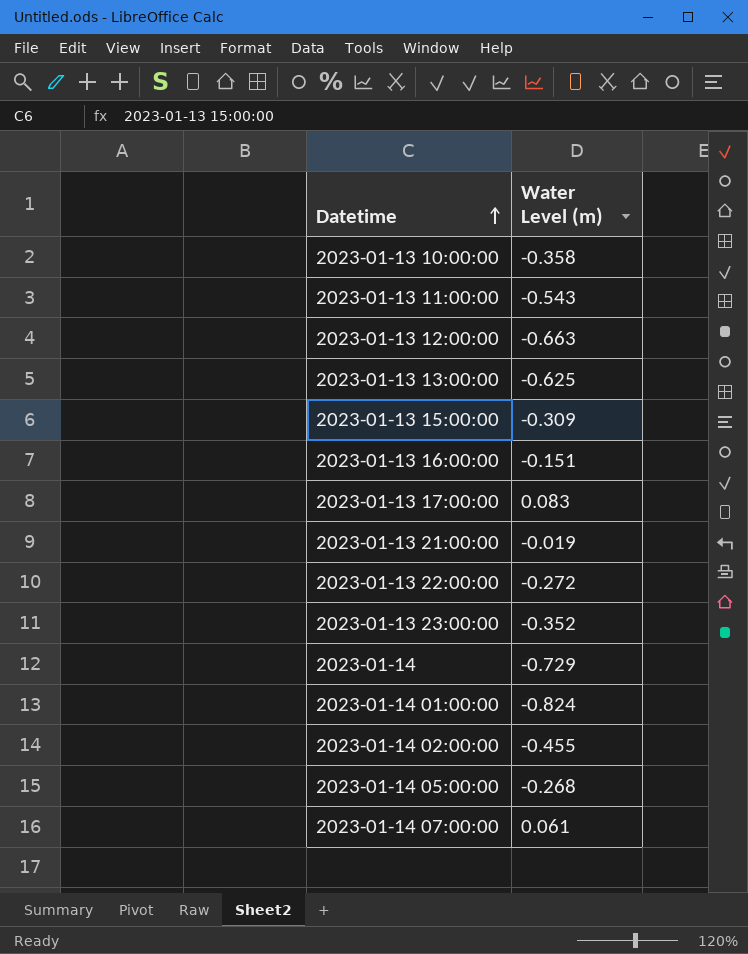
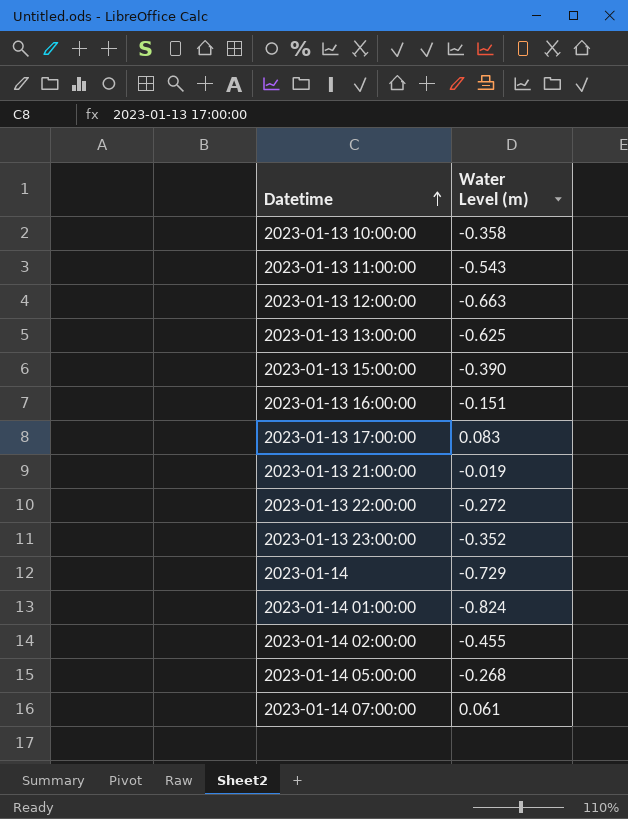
2023-01-13 15:00:00 | Water Level (m): -0.309 -> -0.390

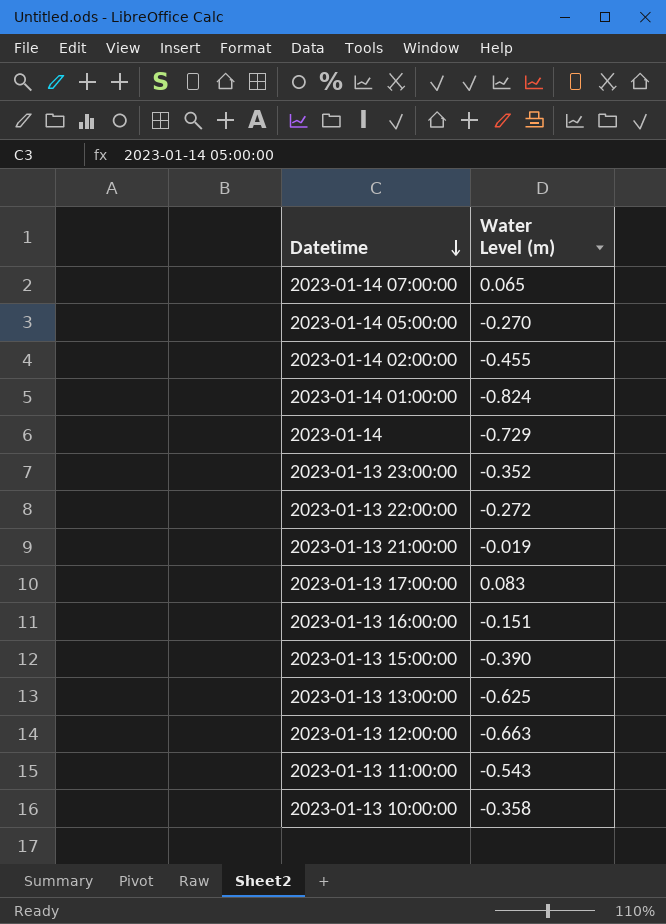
row order: Datetime ascending -> Datetime descending
2023-01-14 07:00:00 | Water Level (m): 0.061 -> 0.065
2023-01-14 05:00:00 | Water Level (m): -0.268 -> -0.270

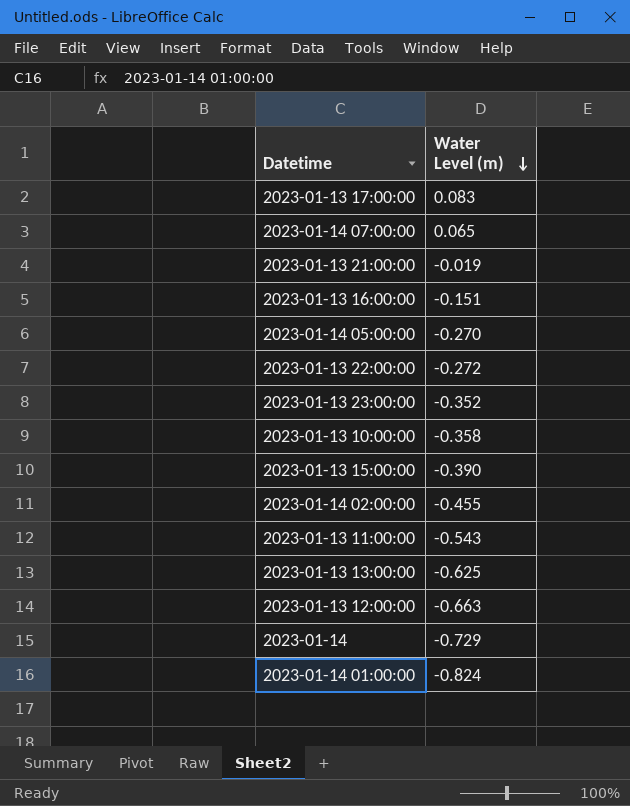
row order: Datetime descending -> Water Level (m) descending

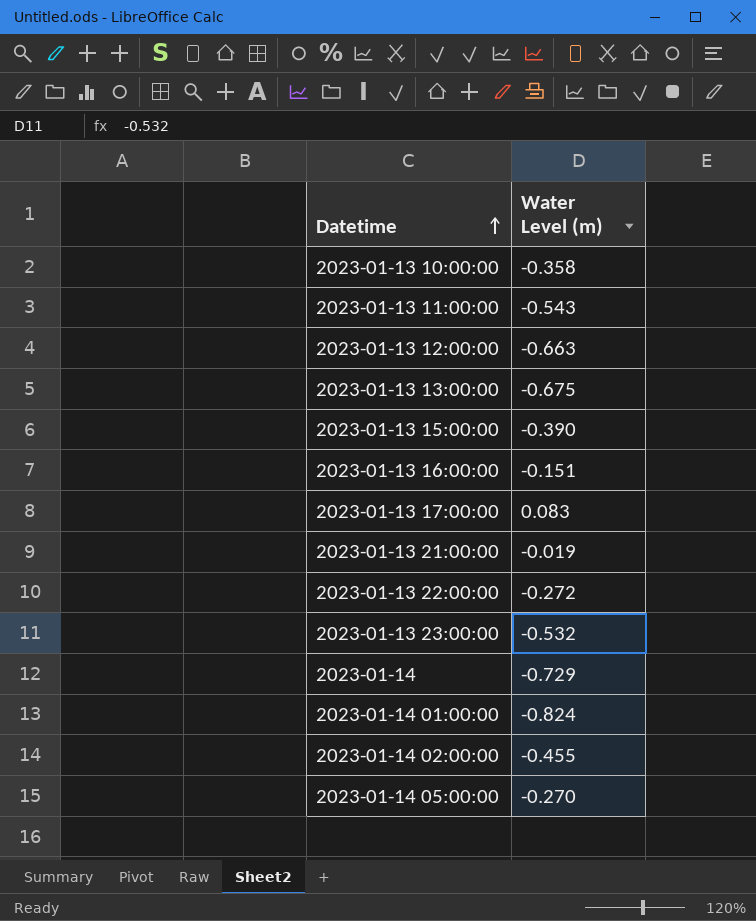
row order: Water Level (m) descending -> Datetime ascending
row 2023-01-14 07:00:00: 0.065 -> none
2023-01-13 13:00:00 | Water Level (m): -0.625 -> -0.675
2023-01-13 23:00:00 | Water Level (m): -0.352 -> -0.532

